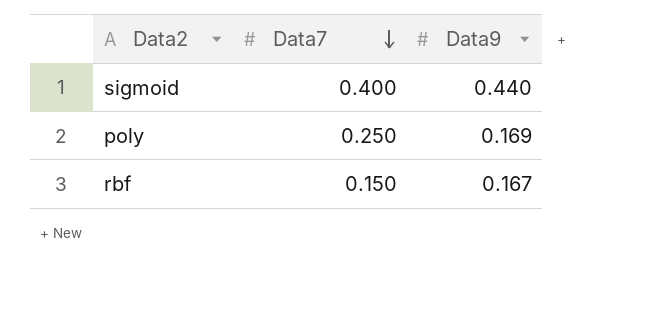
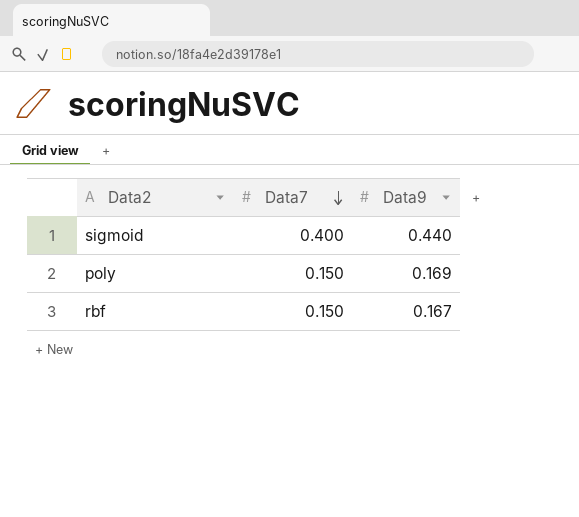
poly | Data7: 0.250 -> 0.150

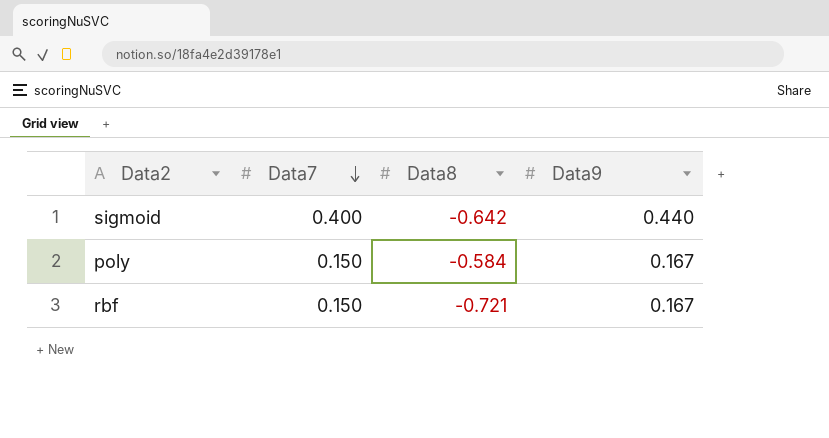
column Data8 | position: none -> 3
poly | Data9: 0.169 -> 0.167

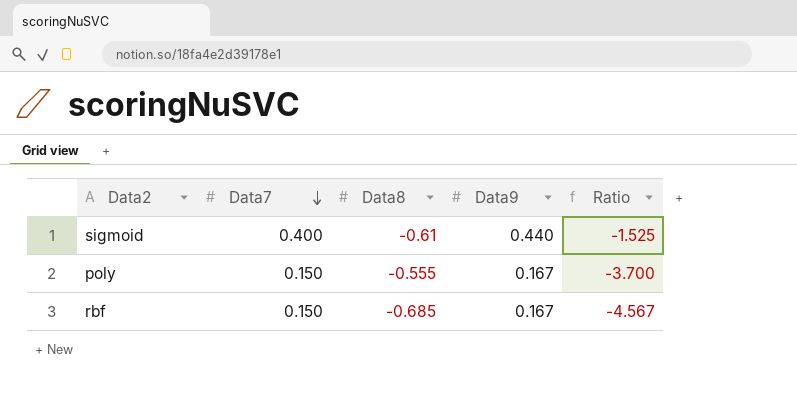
column Ratio | formula: none -> [Data8] / [Data7]
sigmoid | Data8: -0.642 -> -0.61
poly | Data8: -0.584 -> -0.555
rbf | Data8: -0.721 -> -0.685

